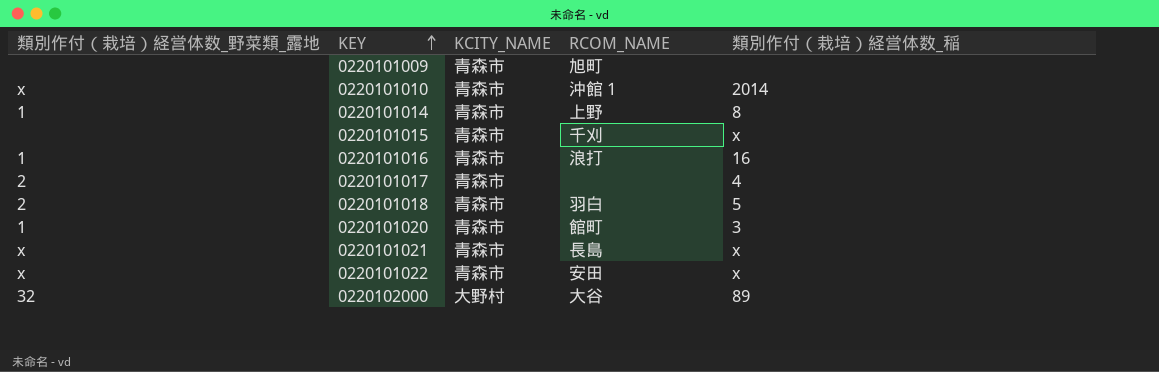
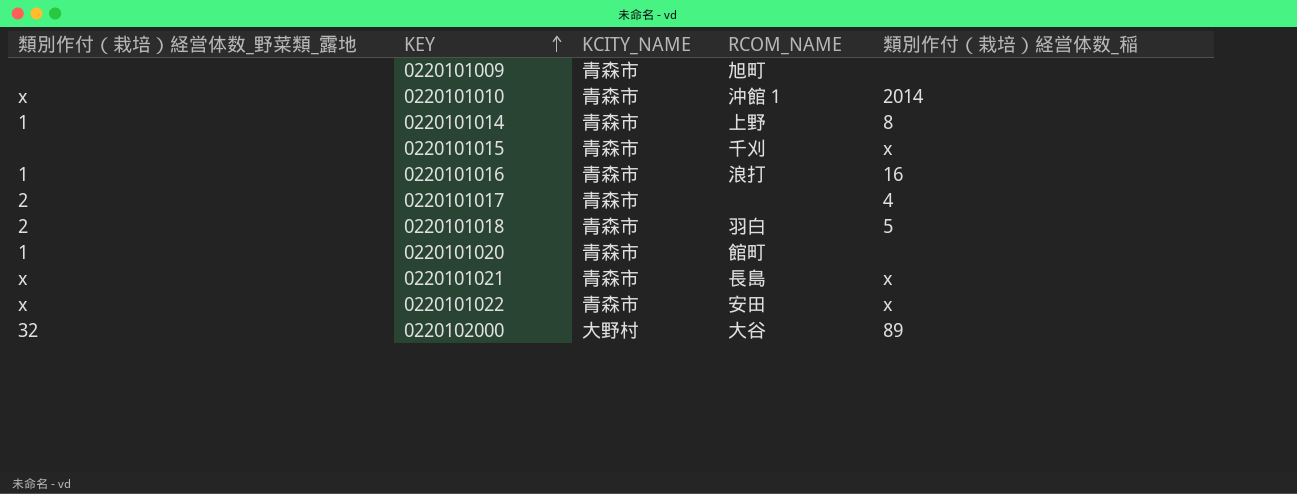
0220101020 | 類別作付（栽培）経営体数_稲: 3 -> none

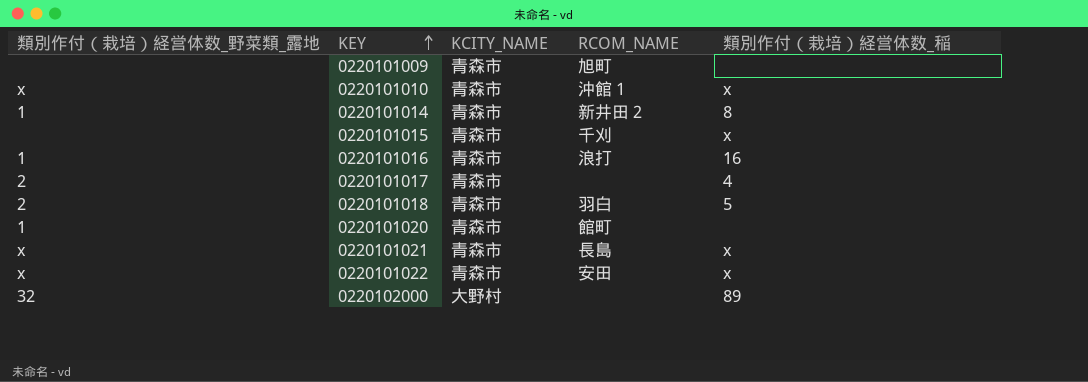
0220101010 | 類別作付（栽培）経営体数_稲: 2014 -> x
0220101014 | RCOM_NAME: 上野 -> 新井田２
0220102000 | RCOM_NAME: 大谷 -> none

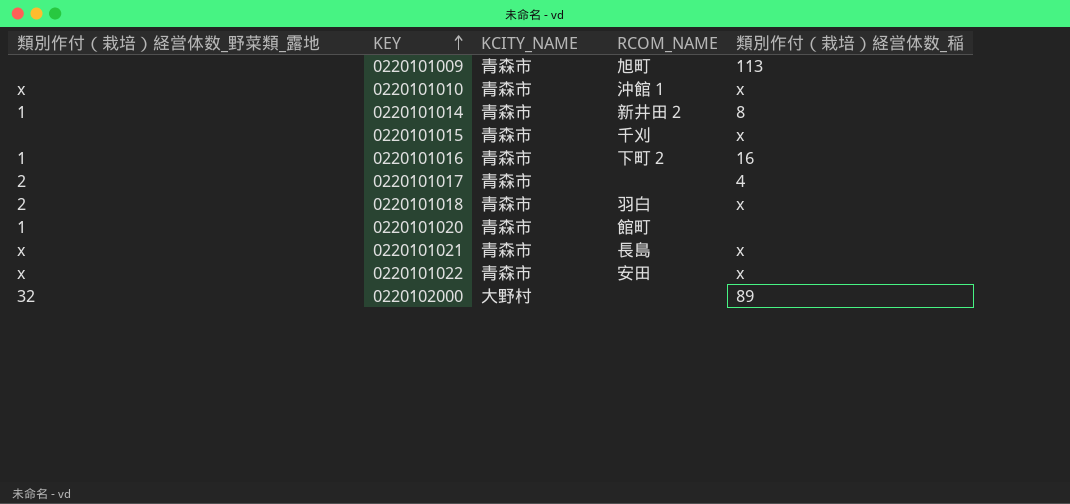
0220101009 | 類別作付（栽培）経営体数_稲: none -> 113
0220101016 | RCOM_NAME: 浪打 -> 下町２
0220101018 | 類別作付（栽培）経営体数_稲: 5 -> x

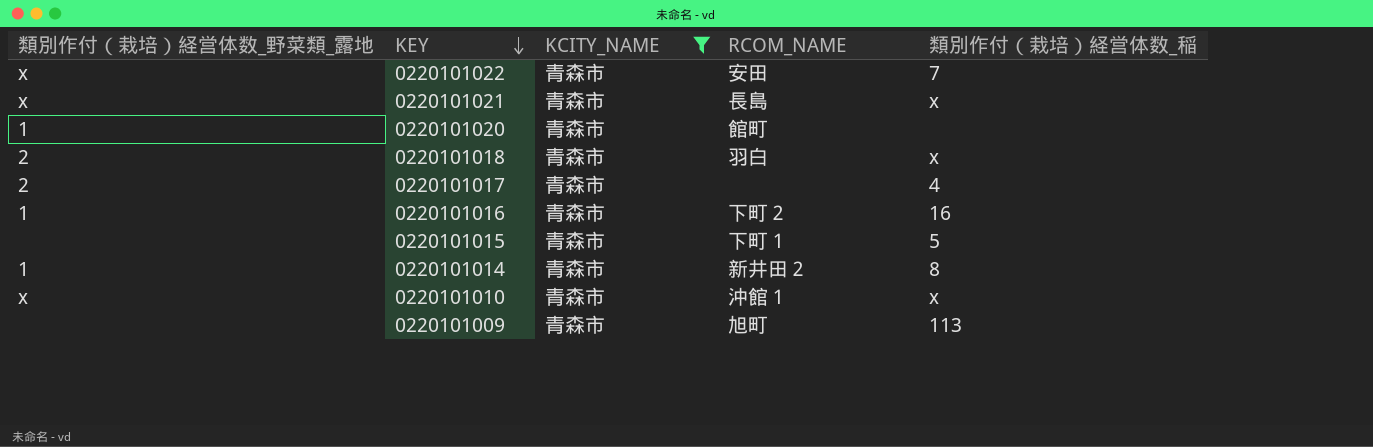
filter: none -> KCITY_NAME = 青森市
row order: KEY ascending -> KEY descending
0220101022 | 類別作付（栽培）経営体数_稲: x -> 7
0220101015 | RCOM_NAME: 千刈 -> 下町１
0220101015 | 類別作付（栽培）経営体数_稲: x -> 5

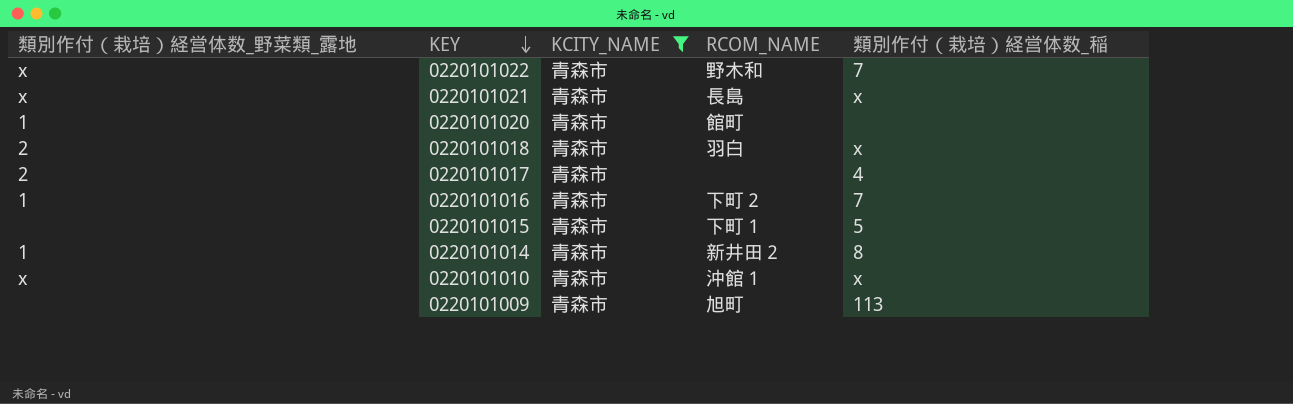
0220101022 | RCOM_NAME: 安田 -> 野木和
0220101016 | 類別作付（栽培）経営体数_稲: 16 -> 7

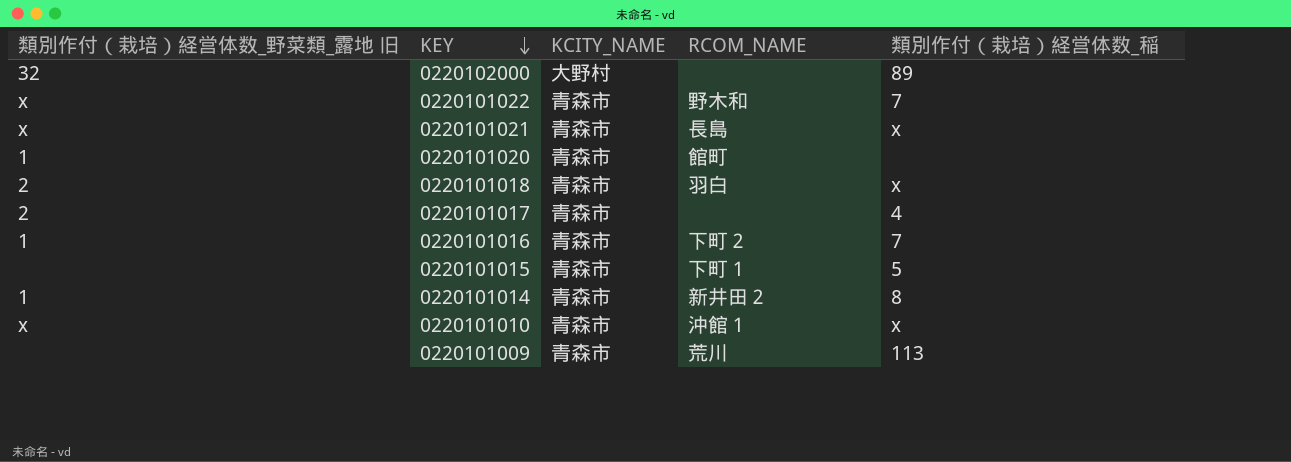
filter: KCITY_NAME = 青森市 -> none
column name: 類別作付（栽培）経営体数_野菜類_露地 -> 類別作付（栽培）経営体数_野菜類_露地 旧
0220101009 | RCOM_NAME: 旭町 -> 荒川

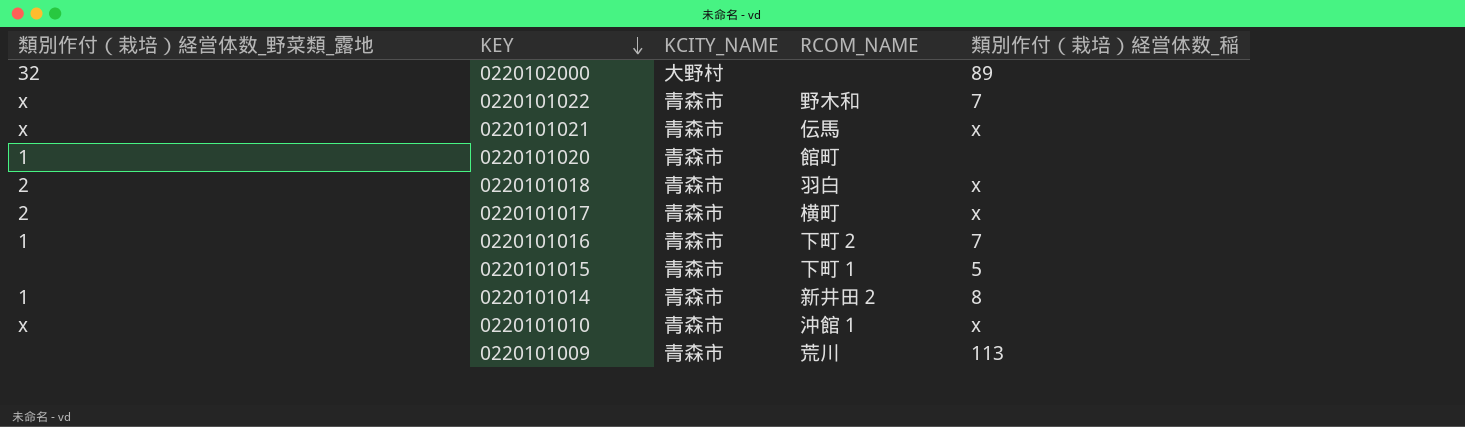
column name: 類別作付（栽培）経営体数_野菜類_露地 旧 -> 類別作付（栽培）経営体数_野菜類_露地
0220101021 | RCOM_NAME: 長島 -> 伝馬
0220101017 | RCOM_NAME: none -> 横町
0220101017 | 類別作付（栽培）経営体数_稲: 4 -> x

